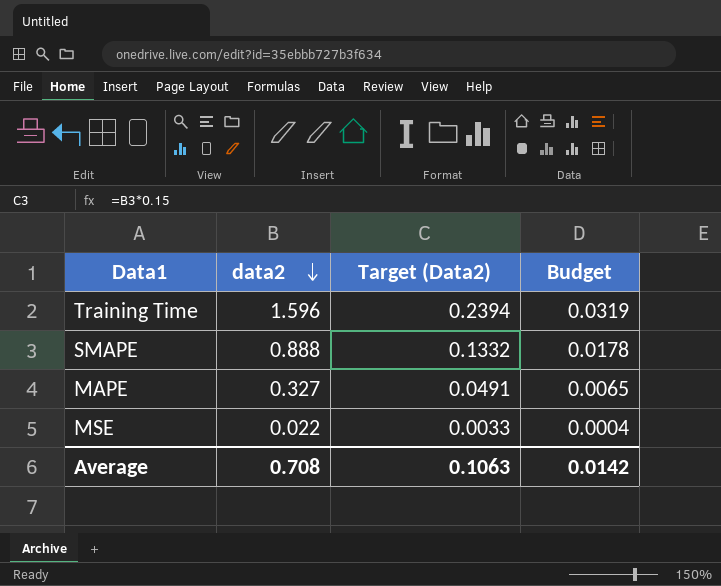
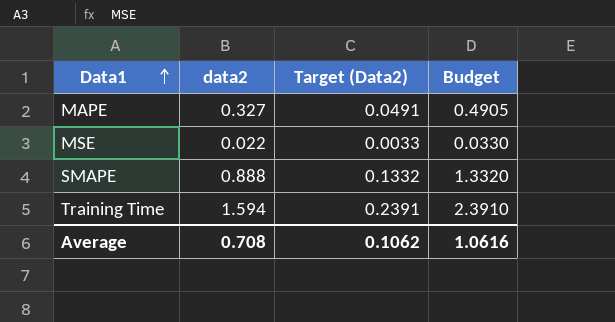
row order: data2 descending -> Data1 ascending
column Budget | formula: [data2] * 0.02 -> [data2] * 1.5
Training Time | data2: 1.596 -> 1.594
Training Time | Target (Data2): 0.2394 -> 0.2391
Average | Target (Data2): 0.1063 -> 0.1062
Average | Budget: 0.0142 -> 1.0616

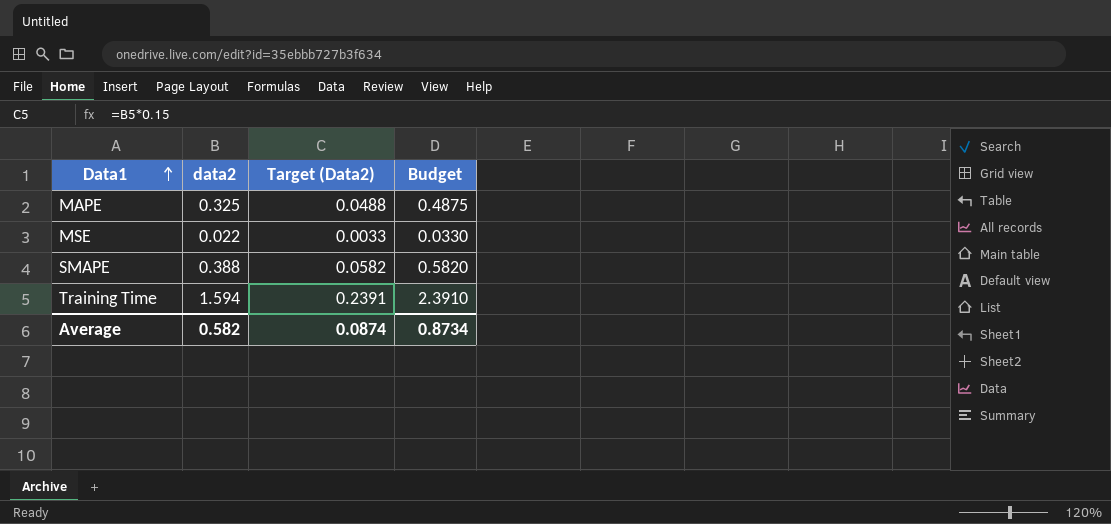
MAPE | data2: 0.327 -> 0.325
MAPE | Target (Data2): 0.0491 -> 0.0488
MAPE | Budget: 0.4905 -> 0.4875
SMAPE | data2: 0.888 -> 0.388
SMAPE | Target (Data2): 0.1332 -> 0.0582
SMAPE | Budget: 1.3320 -> 0.5820
Average | data2: 0.708 -> 0.582
Average | Target (Data2): 0.1062 -> 0.0874
Average | Budget: 1.0616 -> 0.8734

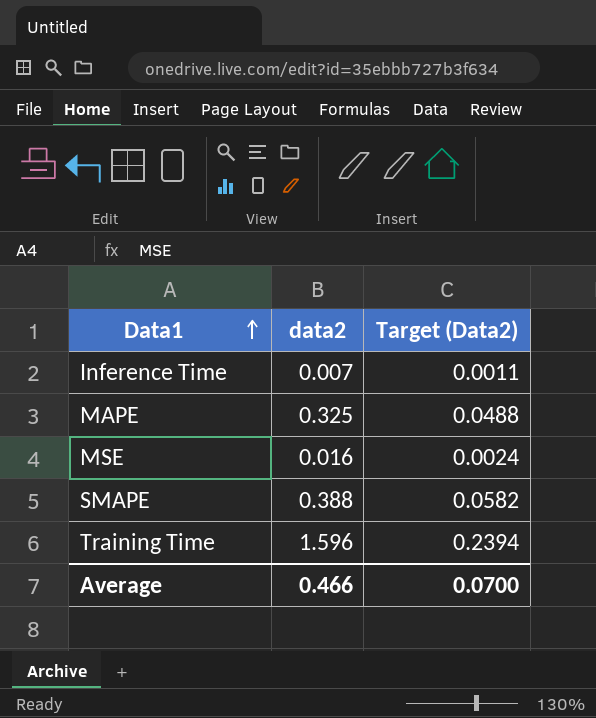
column Budget | formula: [data2] * 1.5 -> none
row Inference Time: none -> 0.007 | 0.0011
MSE | data2: 0.022 -> 0.016
MSE | Target (Data2): 0.0033 -> 0.0024
Training Time | data2: 1.594 -> 1.596
Training Time | Target (Data2): 0.2391 -> 0.2394
Average | data2: 0.582 -> 0.466
Average | Target (Data2): 0.0874 -> 0.0700

